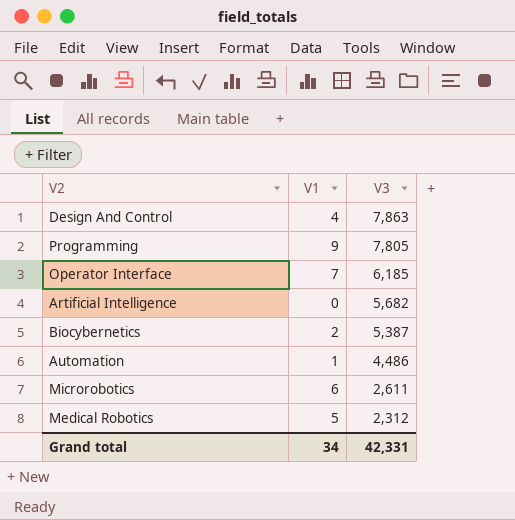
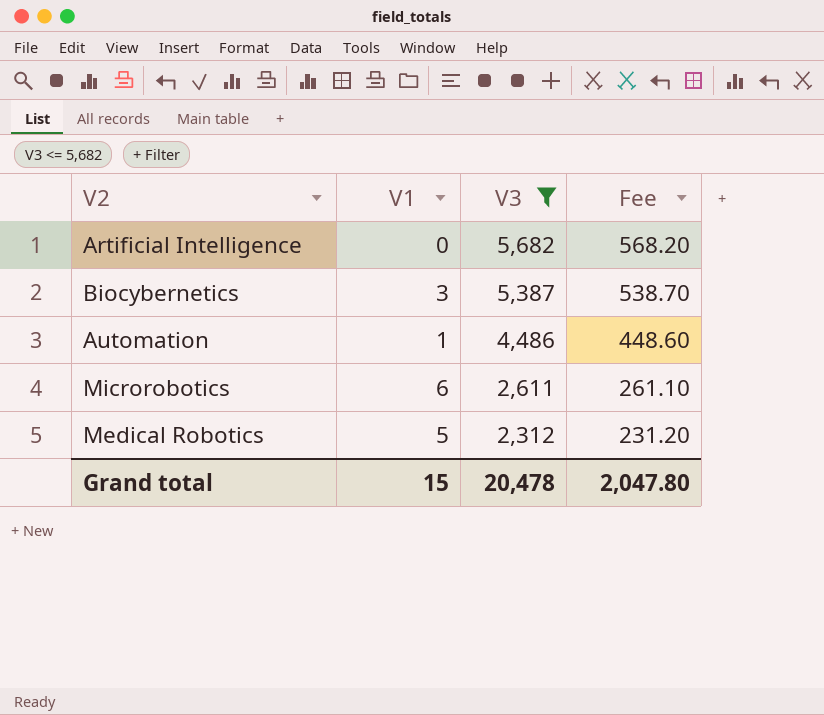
filter: none -> V3 <= 5,682
column Fee | formula: none -> [V3] * 0.1
Biocybernetics | V1: 2 -> 3
Grand total | V1: 34 -> 15
Grand total | V3: 42,331 -> 20,478

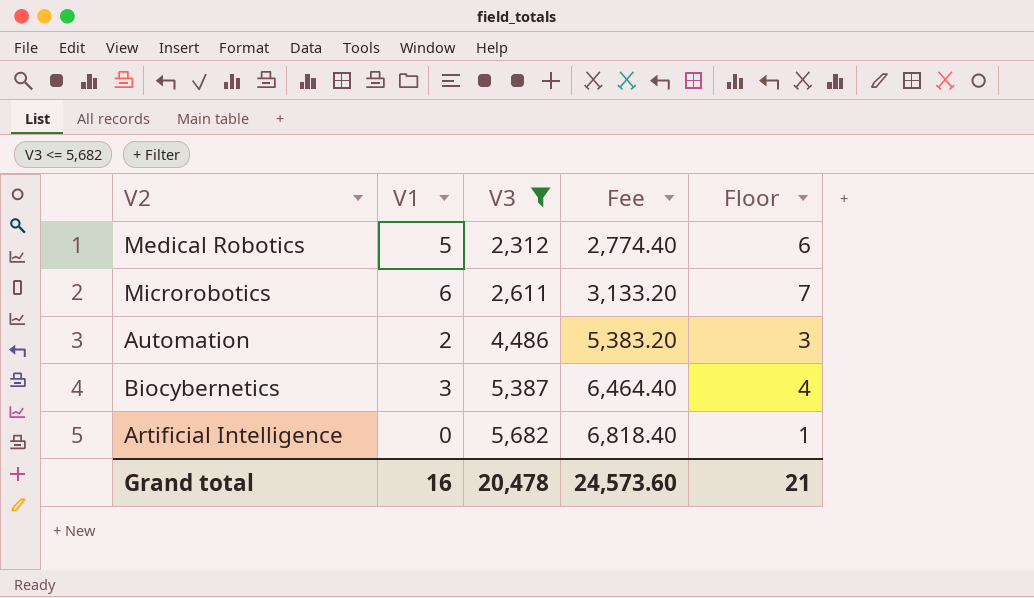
row order: V3 descending -> V3 ascending
column Fee | formula: [V3] * 0.1 -> [V3] * 1.2
column Floor | formula: none -> [V1] + 1
Automation | V1: 1 -> 2
Grand total | V1: 15 -> 16
Grand total | Fee: 2,047.80 -> 24,573.60

